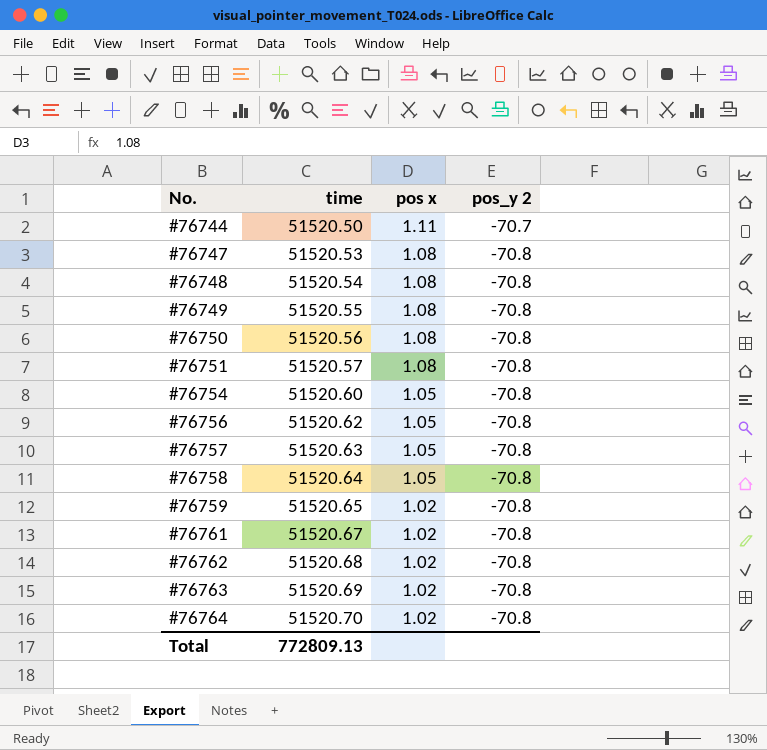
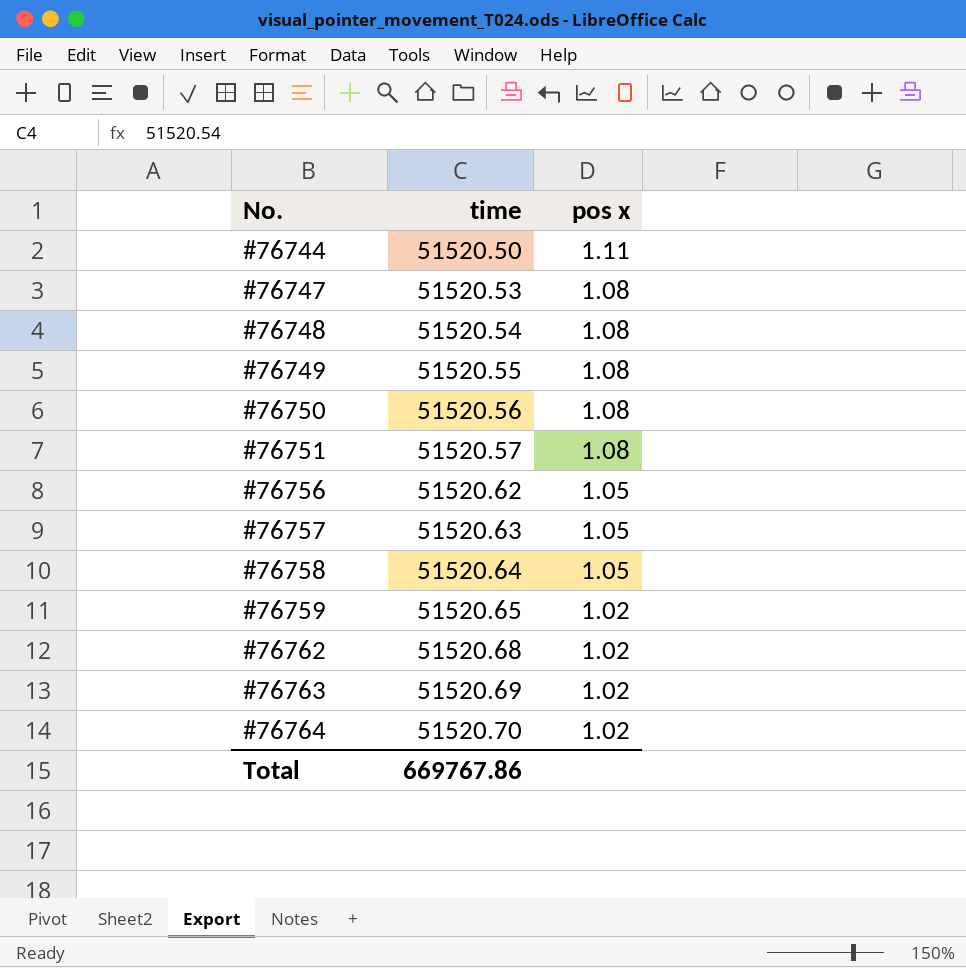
column pos_y 2 | position: 4 -> none
row #76754: 51520.60 | 1.05 | -70.8 -> none
row #76761: 51520.67 | 1.02 | -70.8 -> none
Total | time: 772809.13 -> 669767.86

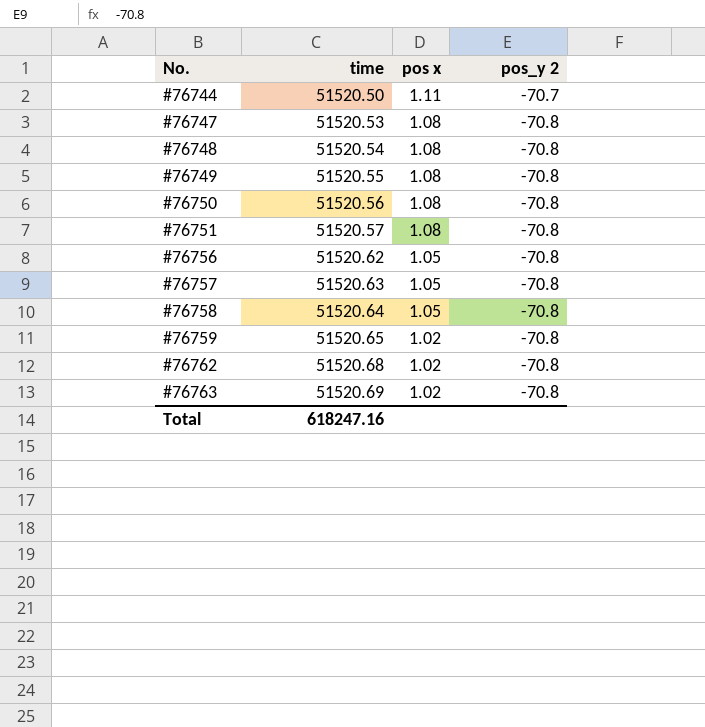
column pos_y 2 | position: none -> 4
row #76764: 51520.70 | 1.02 -> none
Total | time: 669767.86 -> 618247.16

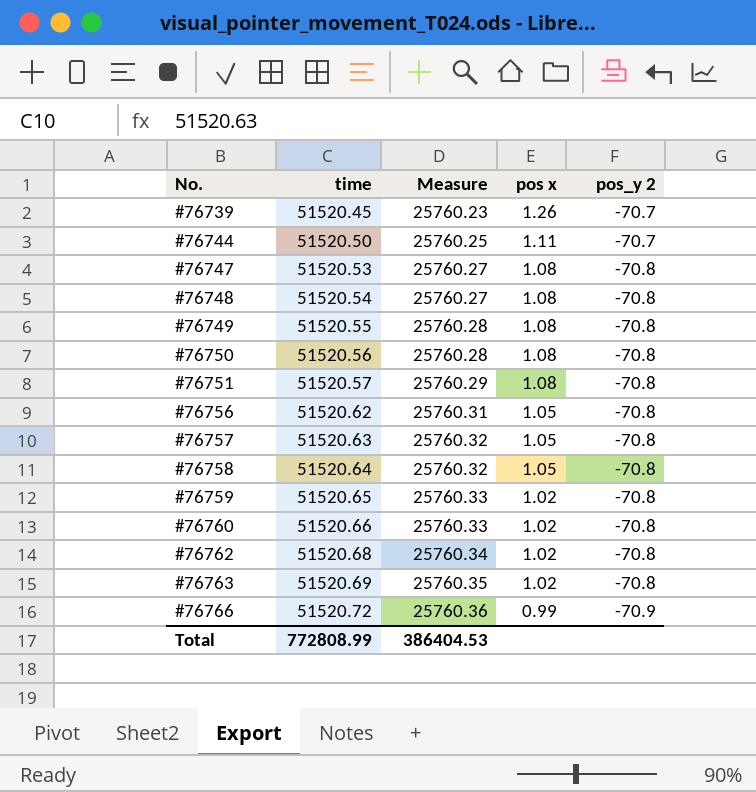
column Measure | formula: none -> [time] * 0.5
row #76739: none -> 51520.45 | 25760.23 | 1.26 | -70.7
row #76760: none -> 51520.66 | 25760.33 | 1.02 | -70.8
row #76766: none -> 51520.72 | 25760.36 | 0.99 | -70.9
Total | time: 618247.16 -> 772808.99

